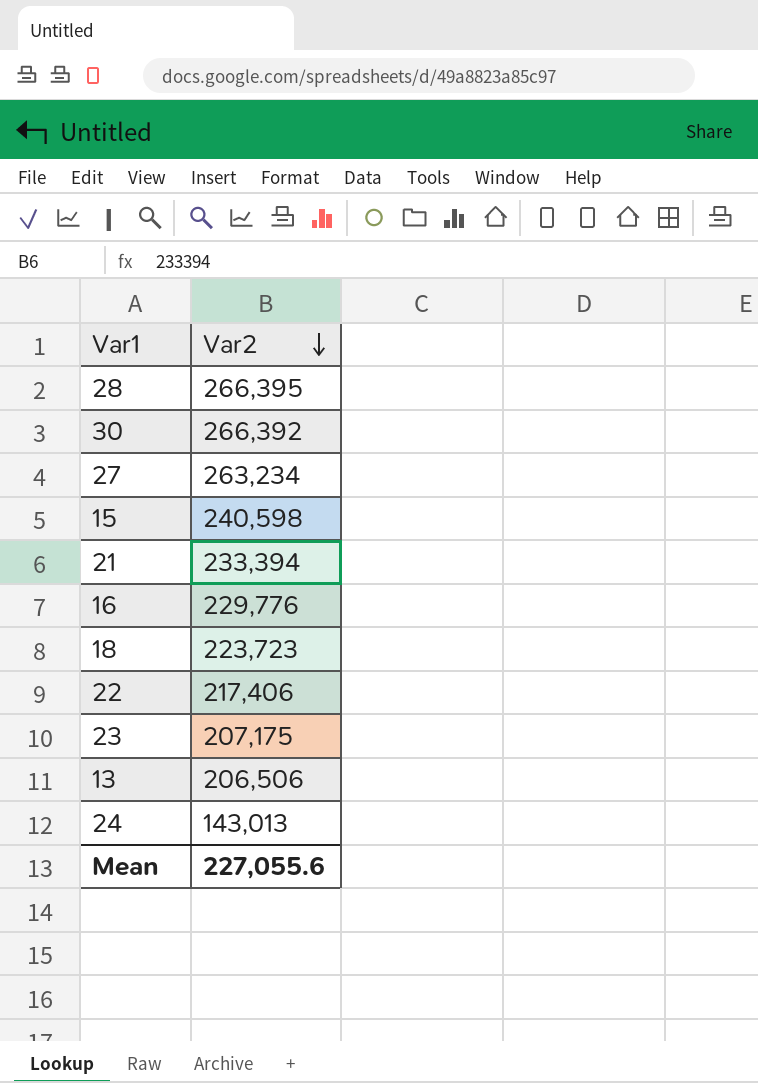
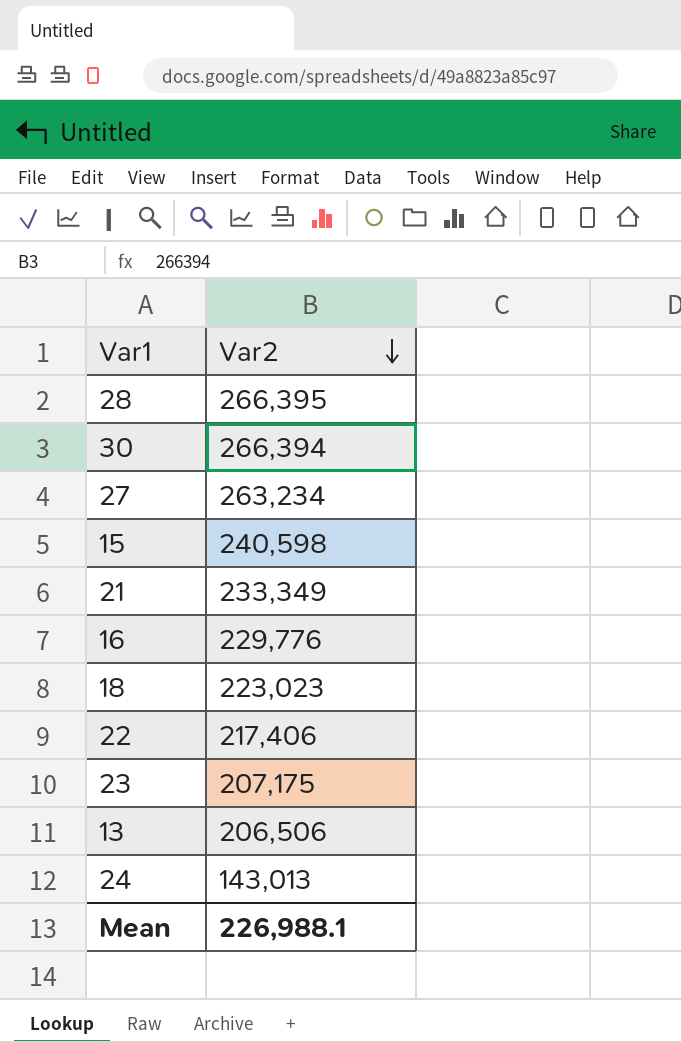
30 | Var2: 266,392 -> 266,394
21 | Var2: 233,394 -> 233,349
18 | Var2: 223,723 -> 223,023
Mean | Var2: 227,055.6 -> 226,988.1

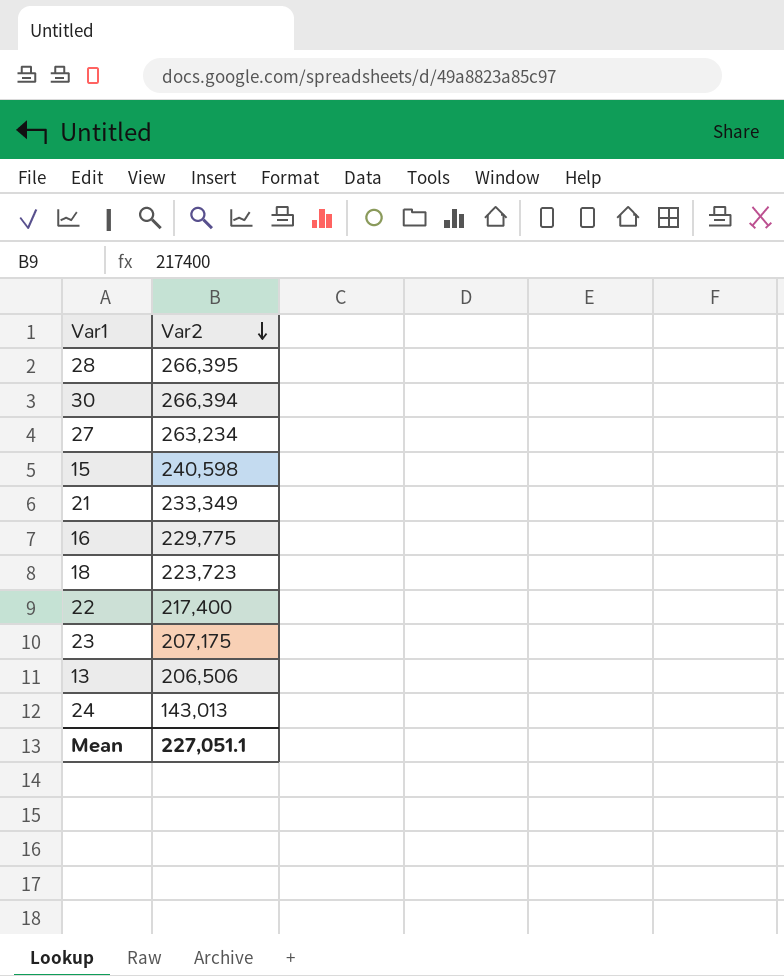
16 | Var2: 229,776 -> 229,775
18 | Var2: 223,023 -> 223,723
22 | Var2: 217,406 -> 217,400
Mean | Var2: 226,988.1 -> 227,051.1

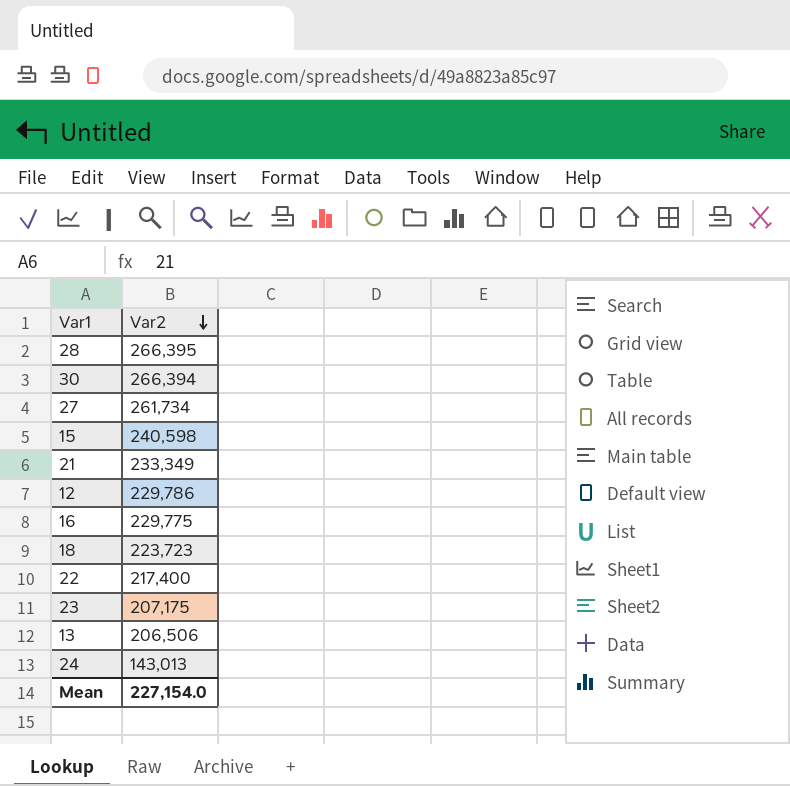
27 | Var2: 263,234 -> 261,734
row 12: none -> 229,786
Mean | Var2: 227,051.1 -> 227,154.0

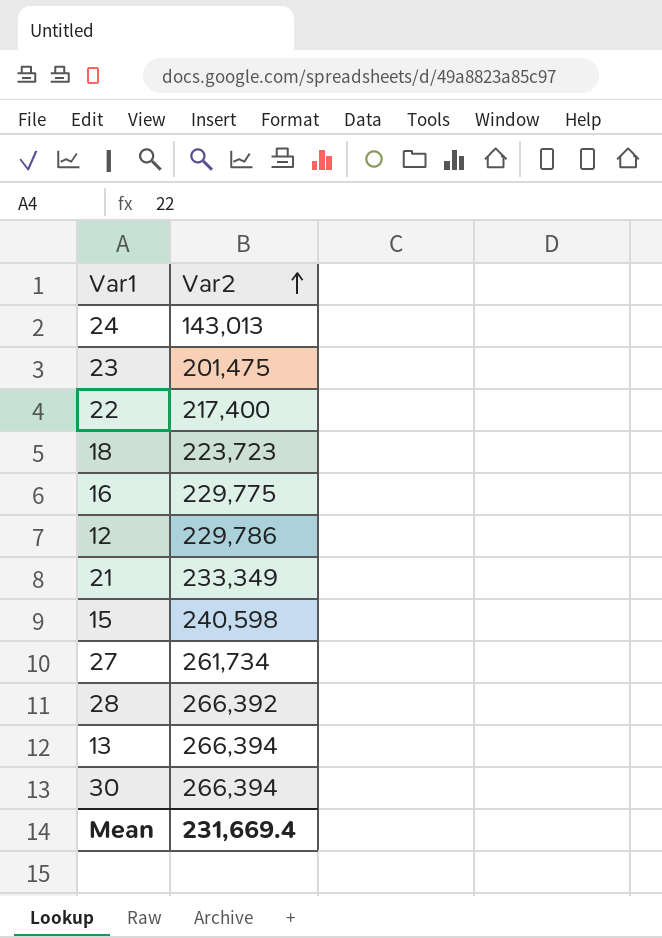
row order: Var2 descending -> Var2 ascending
23 | Var2: 207,175 -> 201,475
28 | Var2: 266,395 -> 266,392
13 | Var2: 206,506 -> 266,394
Mean | Var2: 227,154.0 -> 231,669.4

